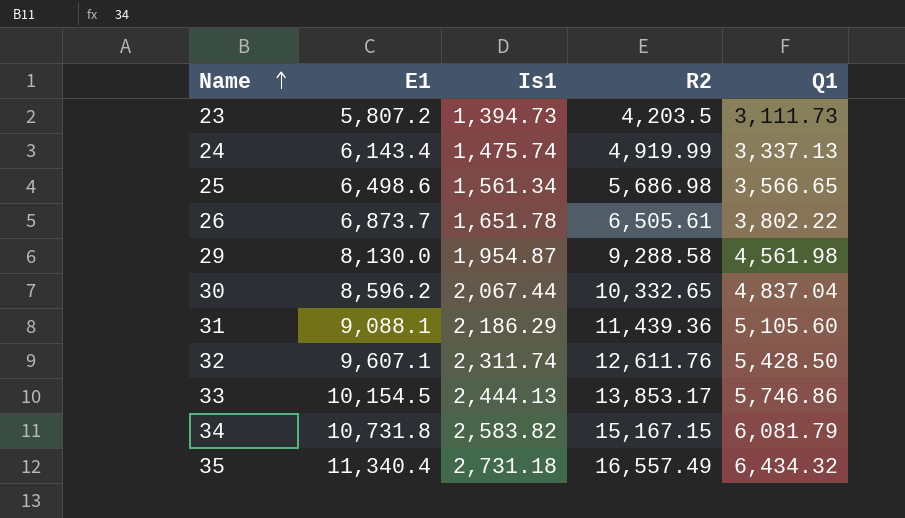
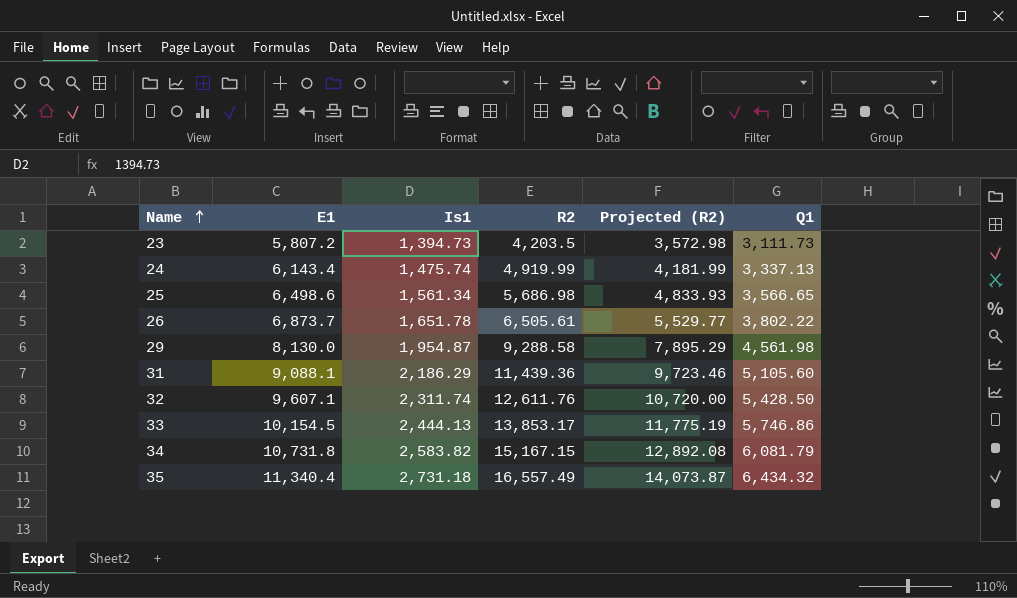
column Projected (R2) | formula: none -> [R2] * 0.85
row 30: 8,596.2 | 2,067.44 | 10,332.65 | 4,837.04 -> none

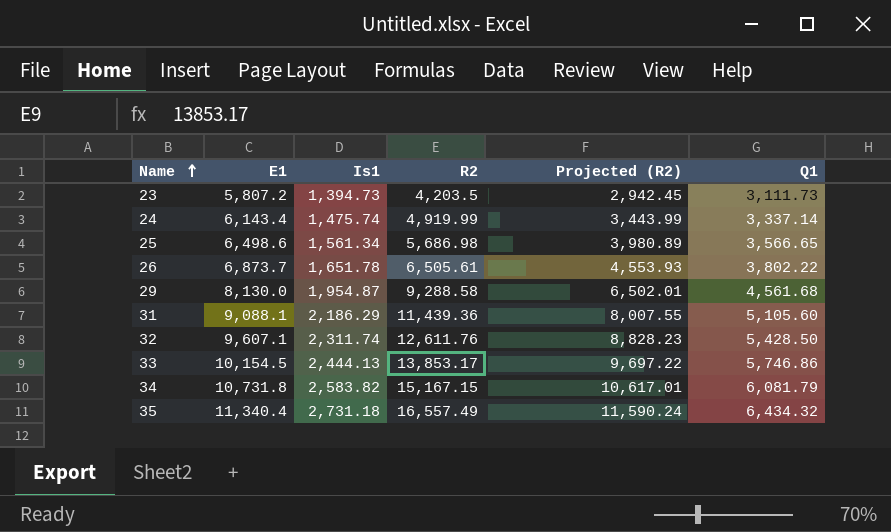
column Projected (R2) | formula: [R2] * 0.85 -> [R2] * 0.7
24 | Q1: 3,337.13 -> 3,337.14
29 | Q1: 4,561.98 -> 4,561.68

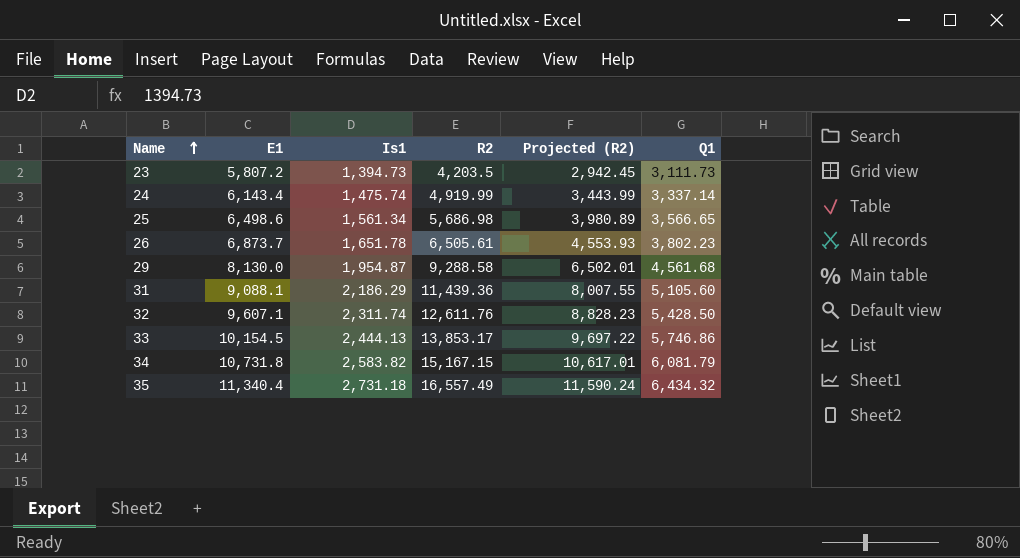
26 | Q1: 3,802.22 -> 3,802.23

